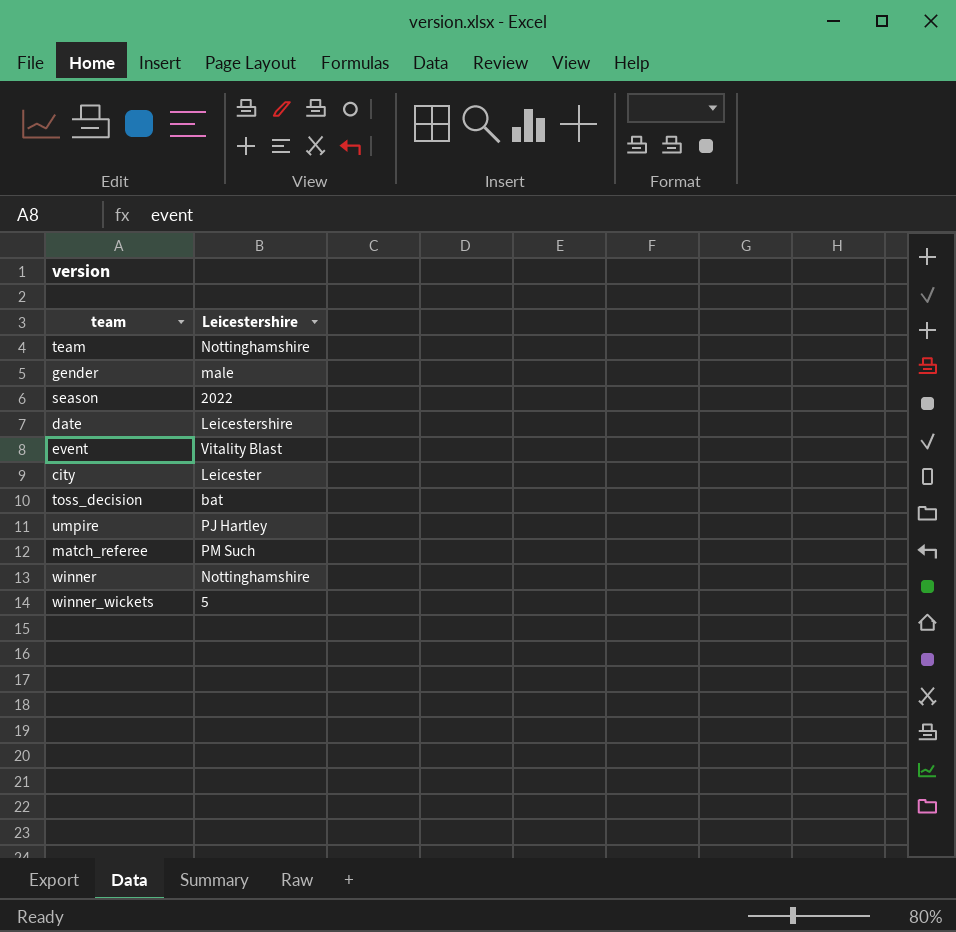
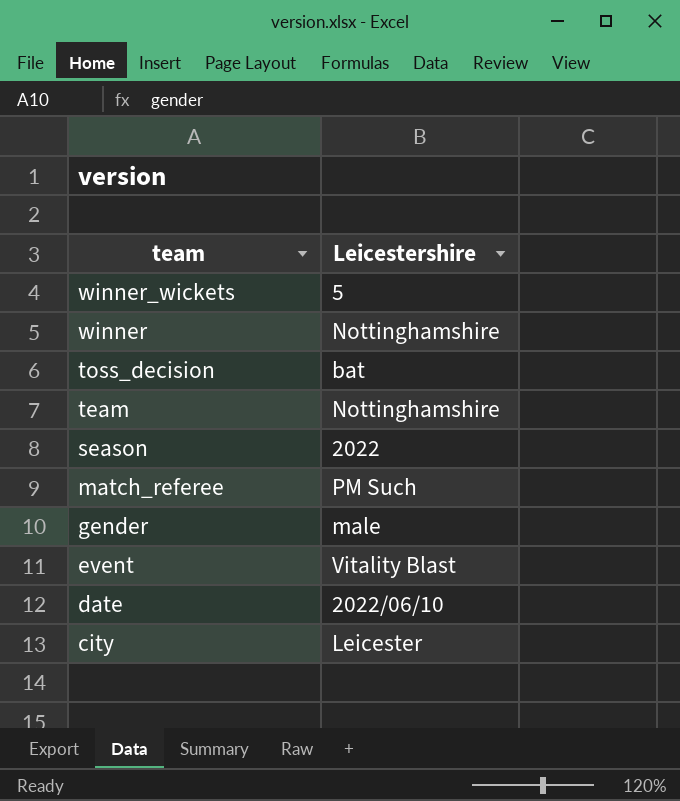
row order: none -> team descending
row umpire: PJ Hartley -> none
date | Leicestershire: Leicestershire -> 2022/06/10

